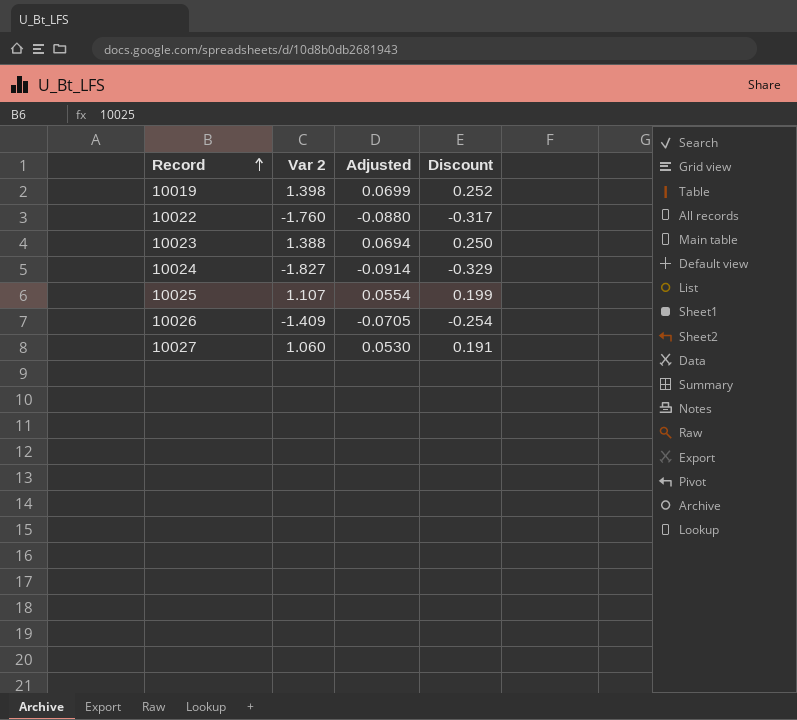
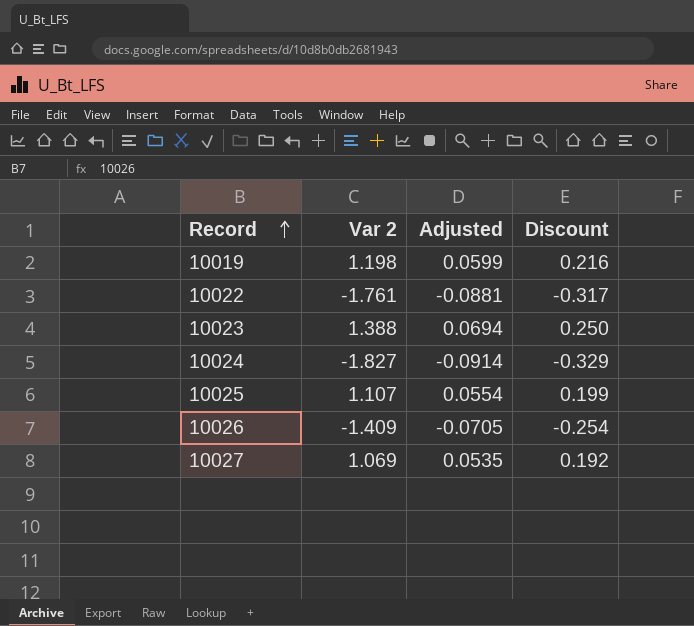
10019 | Var 2: 1.398 -> 1.198
10019 | Adjusted: 0.0699 -> 0.0599
10019 | Discount: 0.252 -> 0.216
10022 | Var 2: -1.760 -> -1.761
10022 | Adjusted: -0.0880 -> -0.0881
10027 | Var 2: 1.060 -> 1.069
10027 | Adjusted: 0.0530 -> 0.0535
10027 | Discount: 0.191 -> 0.192

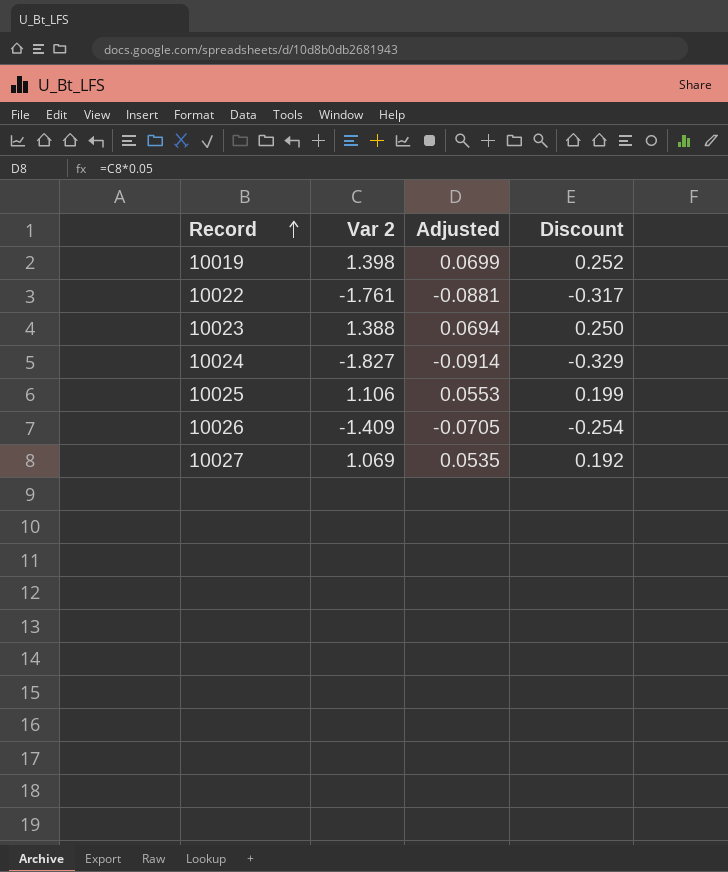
10019 | Var 2: 1.198 -> 1.398
10019 | Adjusted: 0.0599 -> 0.0699
10019 | Discount: 0.216 -> 0.252
10025 | Var 2: 1.107 -> 1.106
10025 | Adjusted: 0.0554 -> 0.0553

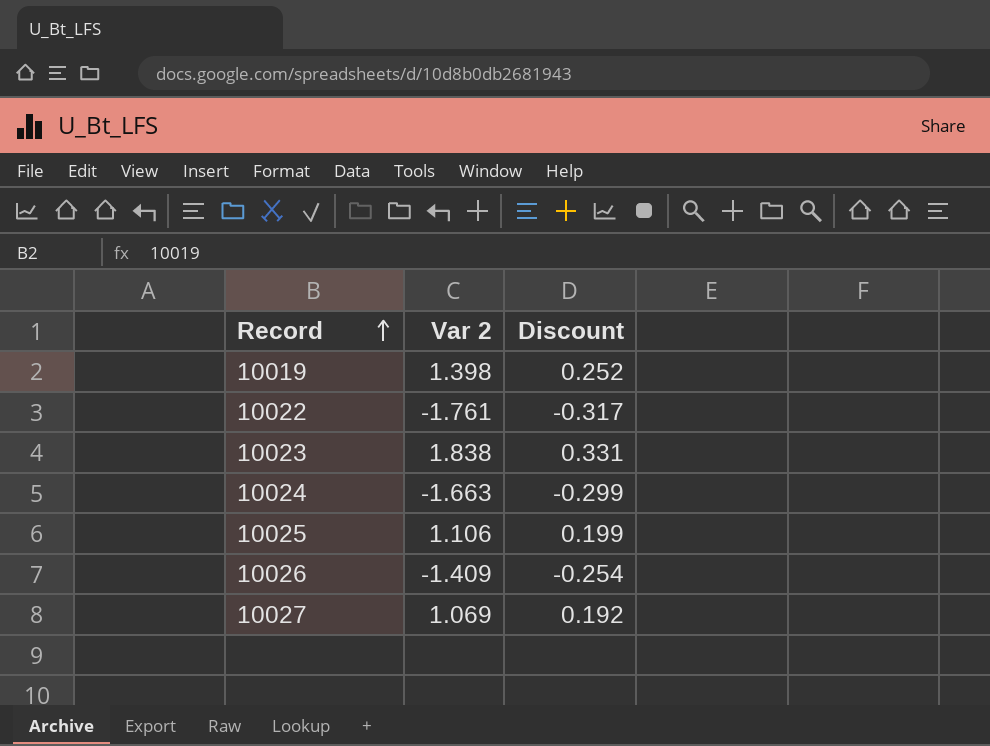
column Adjusted | formula: [Var 2] * 0.05 -> none
10023 | Var 2: 1.388 -> 1.838
10023 | Discount: 0.250 -> 0.331
10024 | Var 2: -1.827 -> -1.663
10024 | Discount: -0.329 -> -0.299

